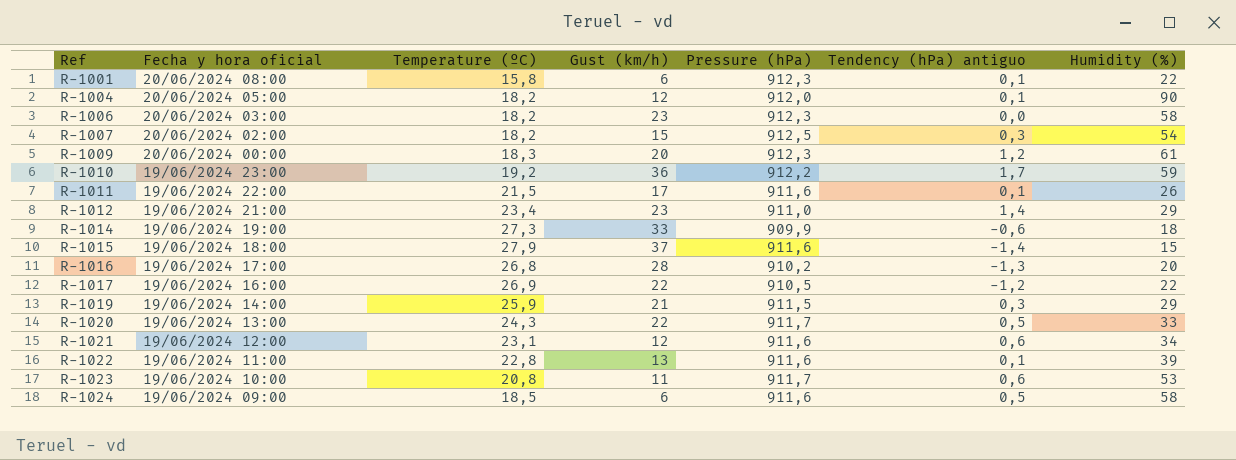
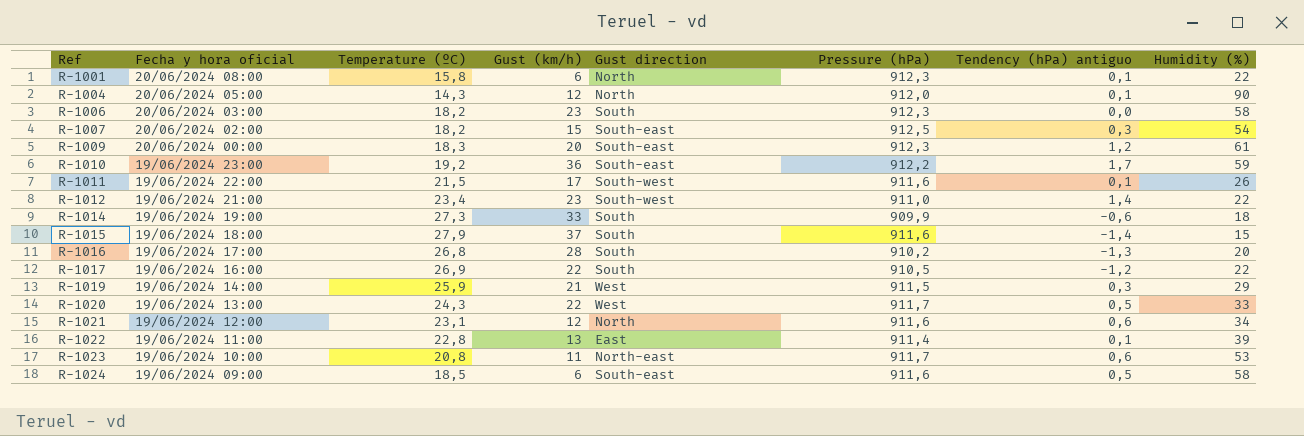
column Gust direction | position: none -> 5
R-1004 | Temperature (ºC): 18,2 -> 14,3
R-1012 | Humidity (%): 29 -> 22
R-1022 | Pressure (hPa): 911,6 -> 911,4

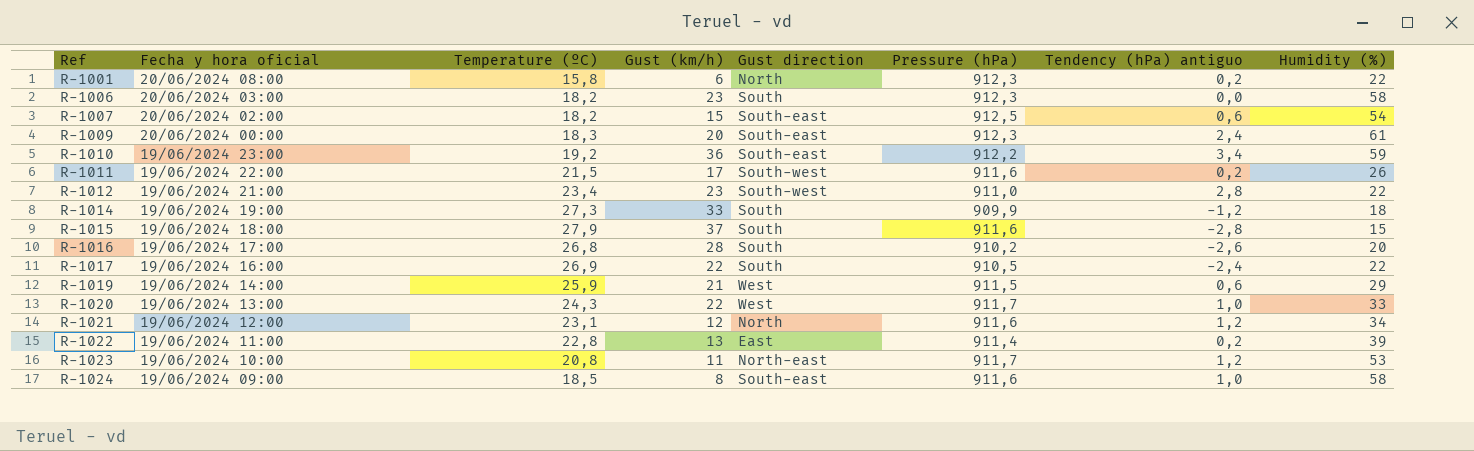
row R-1004: 20/06/2024 05:00 | 14,3 | 12 | North | 912,0 | 0,1 | 90 -> none
R-1001 | Tendency (hPa) antiguo: 0,1 -> 0,2
R-1007 | Tendency (hPa) antiguo: 0,3 -> 0,6
R-1009 | Tendency (hPa) antiguo: 1,2 -> 2,4
R-1010 | Tendency (hPa) antiguo: 1,7 -> 3,4
R-1011 | Tendency (hPa) antiguo: 0,1 -> 0,2
R-1012 | Tendency (hPa) antiguo: 1,4 -> 2,8
R-1014 | Tendency (hPa) antiguo: -0,6 -> -1,2
R-1015 | Tendency (hPa) antiguo: -1,4 -> -2,8
R-1016 | Tendency (hPa) antiguo: -1,3 -> -2,6
R-1017 | Tendency (hPa) antiguo: -1,2 -> -2,4
R-1019 | Tendency (hPa) antiguo: 0,3 -> 0,6
R-1020 | Tendency (hPa) antiguo: 0,5 -> 1,0
R-1021 | Tendency (hPa) antiguo: 0,6 -> 1,2
R-1022 | Tendency (hPa) antiguo: 0,1 -> 0,2
R-1023 | Tendency (hPa) antiguo: 0,6 -> 1,2
R-1024 | Gust (km/h): 6 -> 8
R-1024 | Tendency (hPa) antiguo: 0,5 -> 1,0

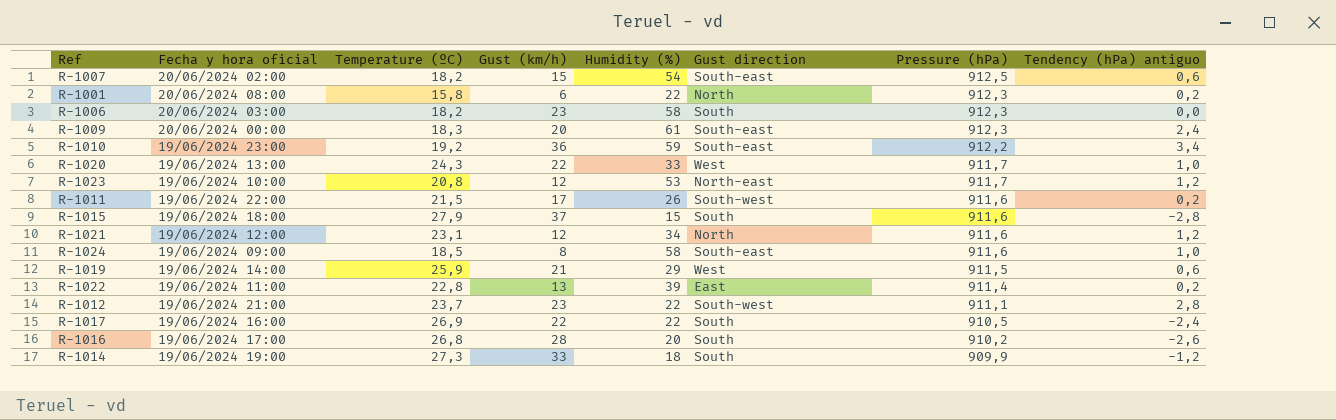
row order: Ref ascending -> Pressure (hPa) descending
column Humidity (%) | position: 8 -> 5
R-1023 | Gust (km/h): 11 -> 12
R-1012 | Temperature (ºC): 23,4 -> 23,7
R-1012 | Pressure (hPa): 911,0 -> 911,1

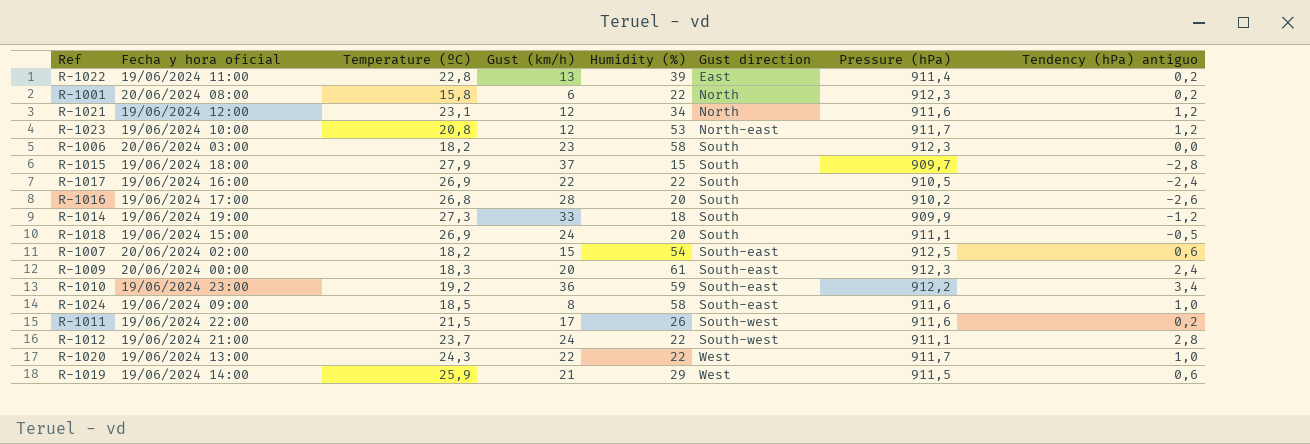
row order: Pressure (hPa) descending -> Gust direction ascending
R-1015 | Pressure (hPa): 911,6 -> 909,7
row R-1018: none -> 19/06/2024 15:00 | 26,9 | 24 | 20 | South | 911,1 | -0,5
R-1012 | Gust (km/h): 23 -> 24
R-1020 | Humidity (%): 33 -> 22

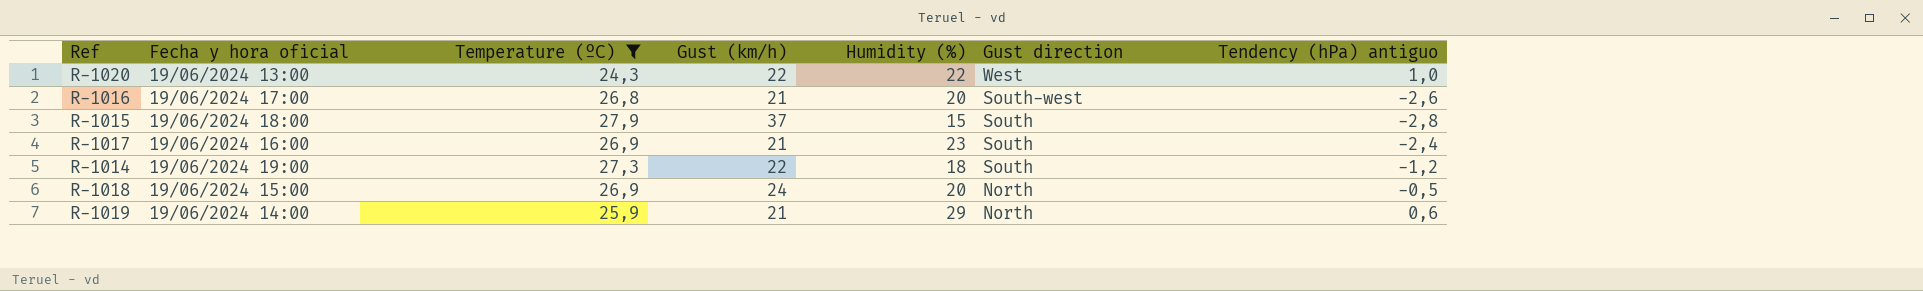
filter: none -> Temperature (ºC) >= 24,3
row order: Gust direction ascending -> Gust direction descending
column Pressure (hPa) | position: 7 -> none
R-1016 | Gust (km/h): 28 -> 21
R-1016 | Gust direction: South -> South-west
R-1017 | Gust (km/h): 22 -> 21
R-1017 | Humidity (%): 22 -> 23
R-1014 | Gust (km/h): 33 -> 22
R-1018 | Gust direction: South -> North
R-1019 | Gust direction: West -> North

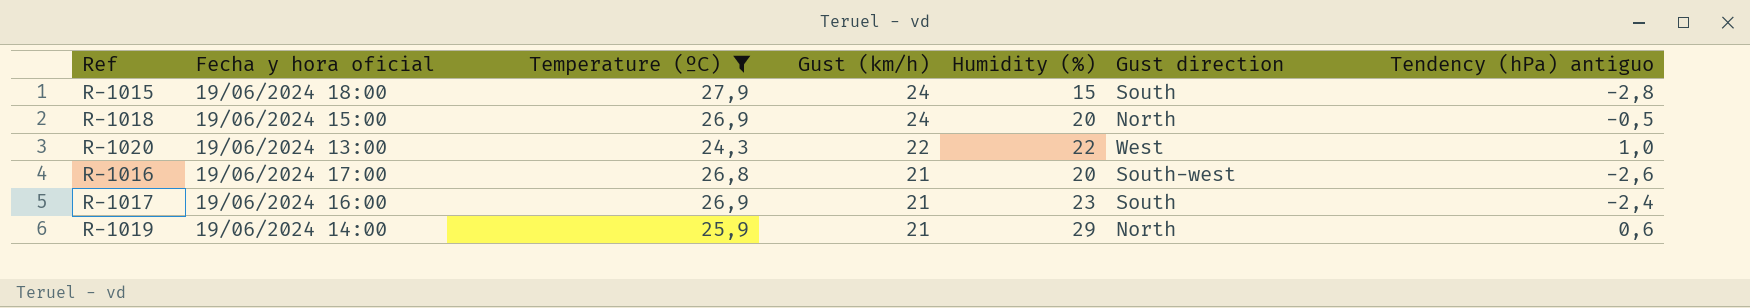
row order: Gust direction descending -> Gust (km/h) descending
row R-1014: 19/06/2024 19:00 | 27,3 | 22 | 18 | South | -1,2 -> none
R-1015 | Gust (km/h): 37 -> 24

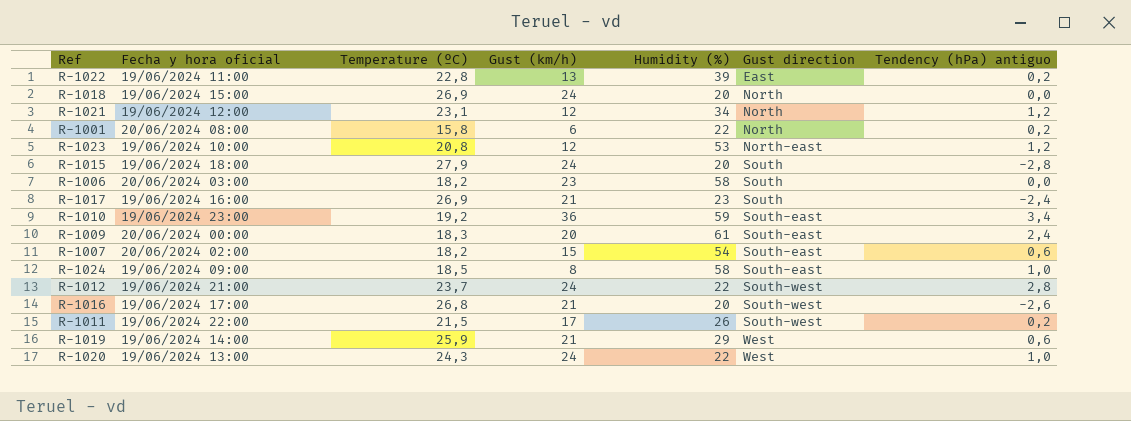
filter: Temperature (ºC) >= 24,3 -> none
row order: Gust (km/h) descending -> Gust direction ascending
R-1018 | Tendency (hPa) antiguo: -0,5 -> 0,0
R-1015 | Humidity (%): 15 -> 20
R-1019 | Gust direction: North -> West
R-1020 | Gust (km/h): 22 -> 24

